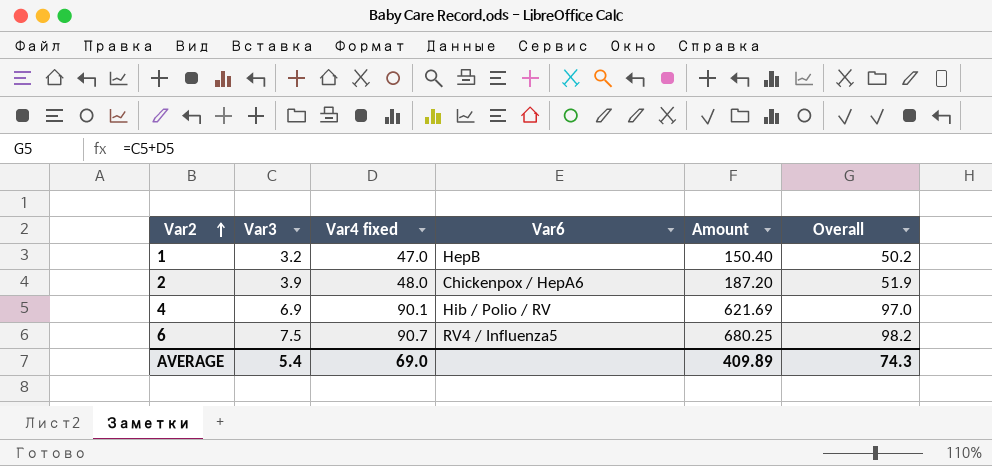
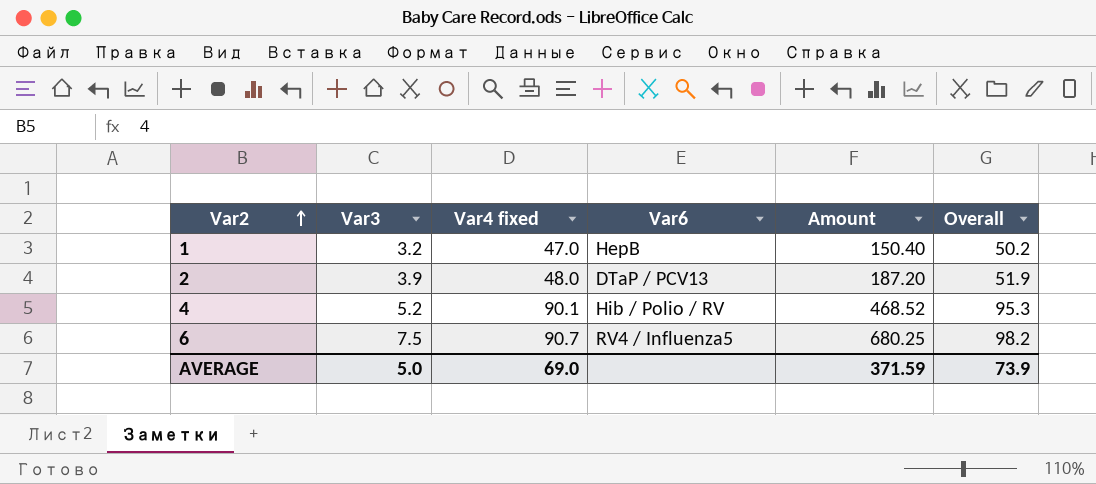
2 | Var6: Chickenpox / HepA6 -> DTaP / PCV13
4 | Var3: 6.9 -> 5.2
4 | Amount: 621.69 -> 468.52
4 | Overall: 97.0 -> 95.3
AVERAGE | Var3: 5.4 -> 5.0
AVERAGE | Amount: 409.89 -> 371.59
AVERAGE | Overall: 74.3 -> 73.9

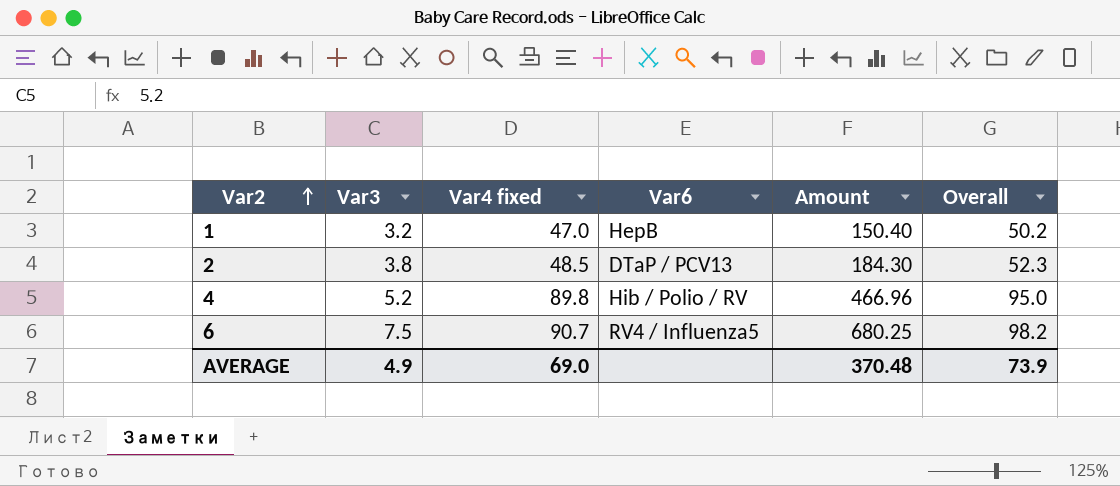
2 | Var3: 3.9 -> 3.8
2 | Var4 fixed: 48.0 -> 48.5
2 | Amount: 187.20 -> 184.30
2 | Overall: 51.9 -> 52.3
4 | Var4 fixed: 90.1 -> 89.8
4 | Amount: 468.52 -> 466.96
4 | Overall: 95.3 -> 95.0
AVERAGE | Var3: 5.0 -> 4.9
AVERAGE | Amount: 371.59 -> 370.48

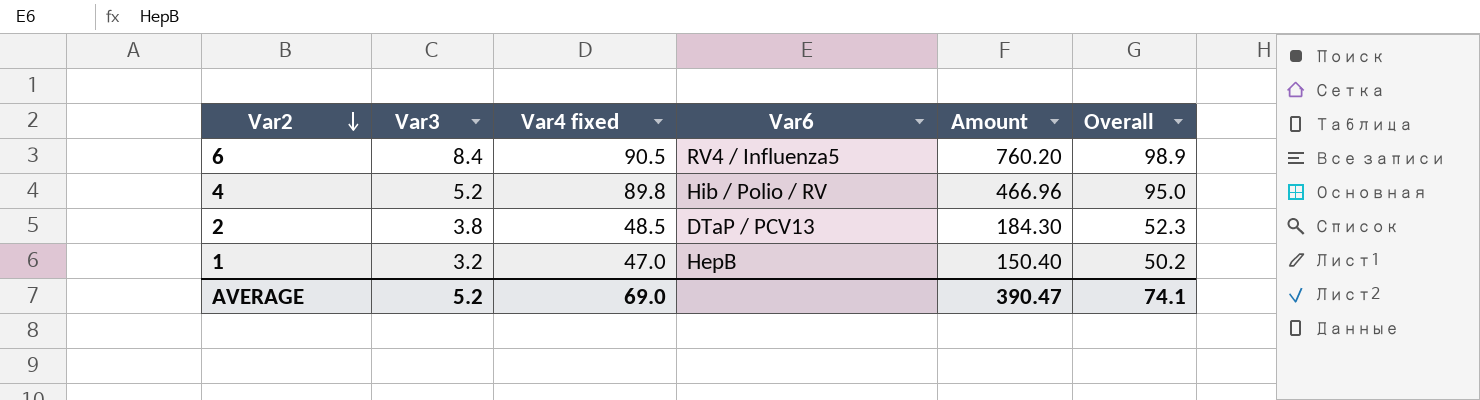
row order: Var2 ascending -> Var2 descending
6 | Var3: 7.5 -> 8.4
6 | Var4 fixed: 90.7 -> 90.5
6 | Amount: 680.25 -> 760.20
6 | Overall: 98.2 -> 98.9
AVERAGE | Var3: 4.9 -> 5.2
AVERAGE | Amount: 370.48 -> 390.47
AVERAGE | Overall: 73.9 -> 74.1

